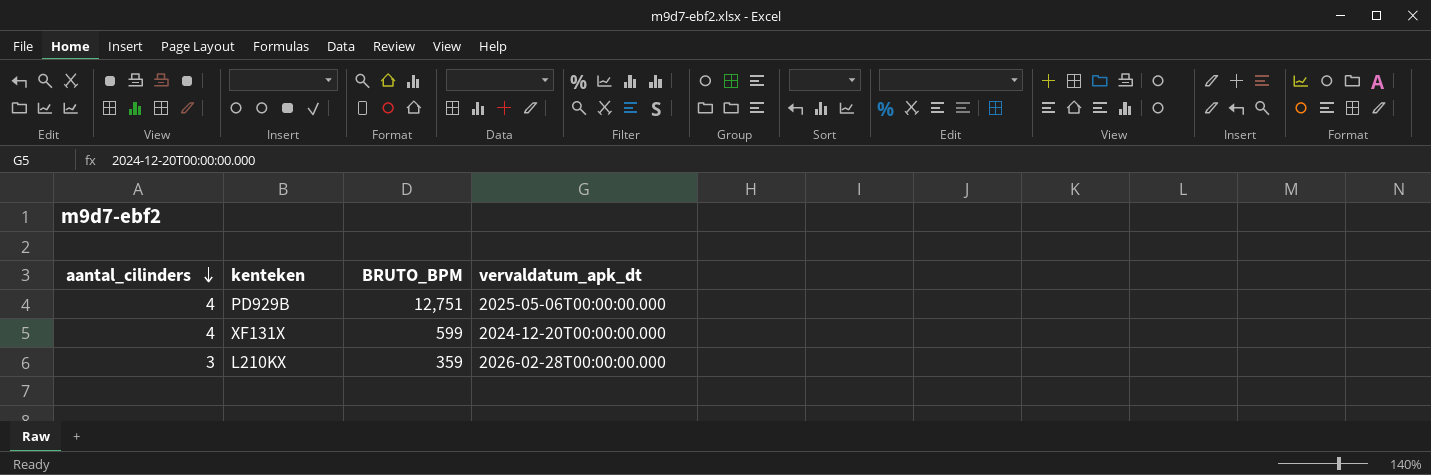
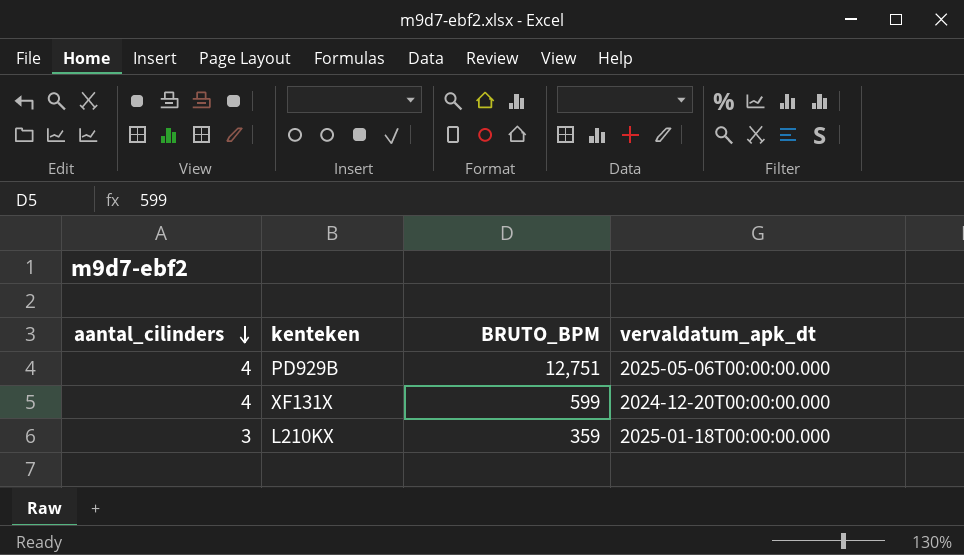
L210KX | vervaldatum_apk_dt: 2026-02-28T00:00:00.000 -> 2025-01-18T00:00:00.000

